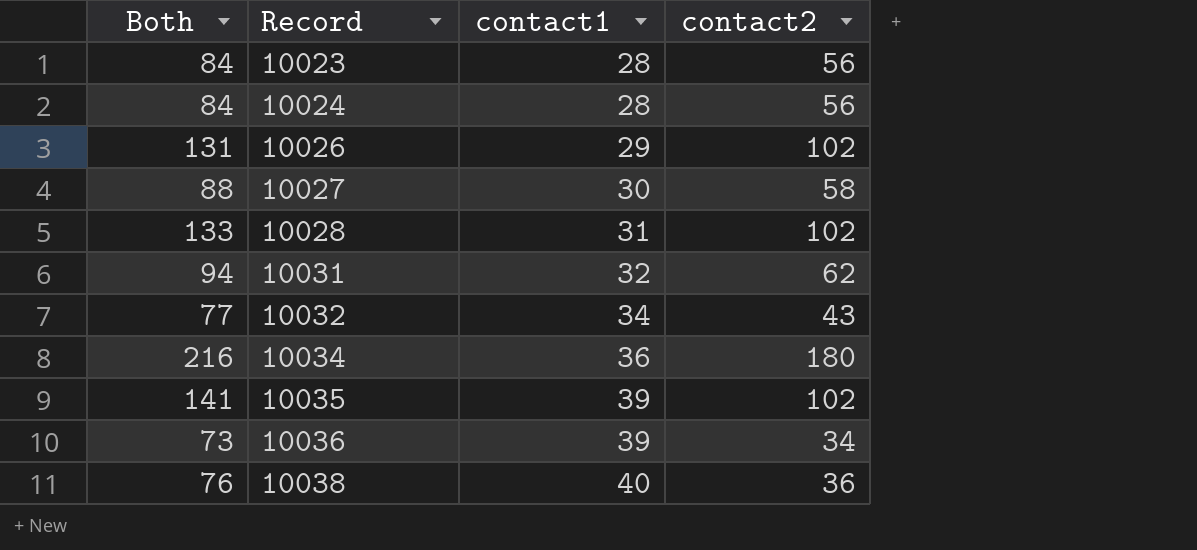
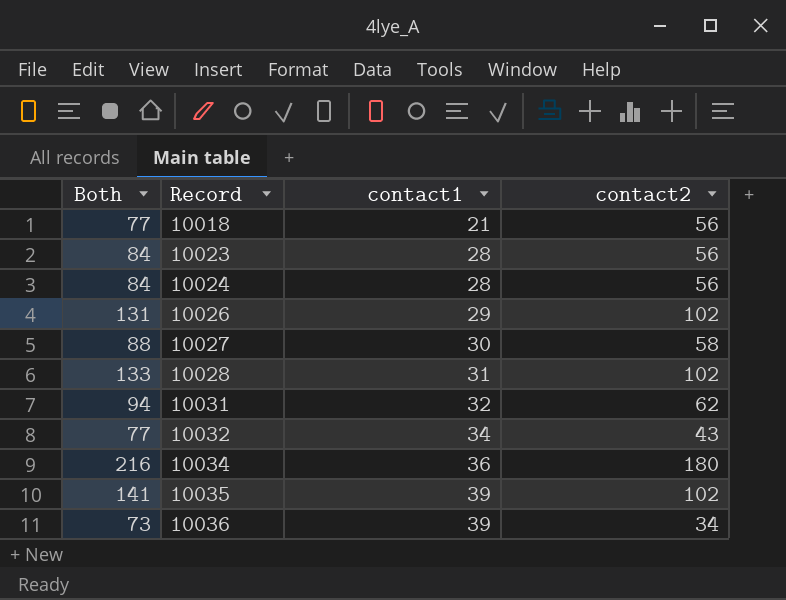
row 10038: 76 | 40 | 36 -> none
row 10018: none -> 77 | 21 | 56

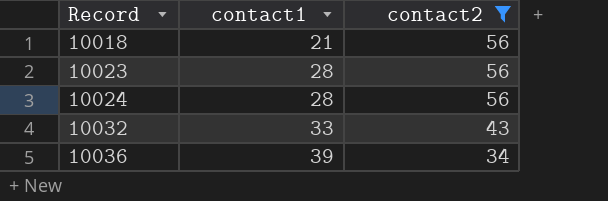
filter: none -> contact2 <= 56
column Both | formula: [contact1] + [contact2] -> none
10032 | contact1: 34 -> 33

